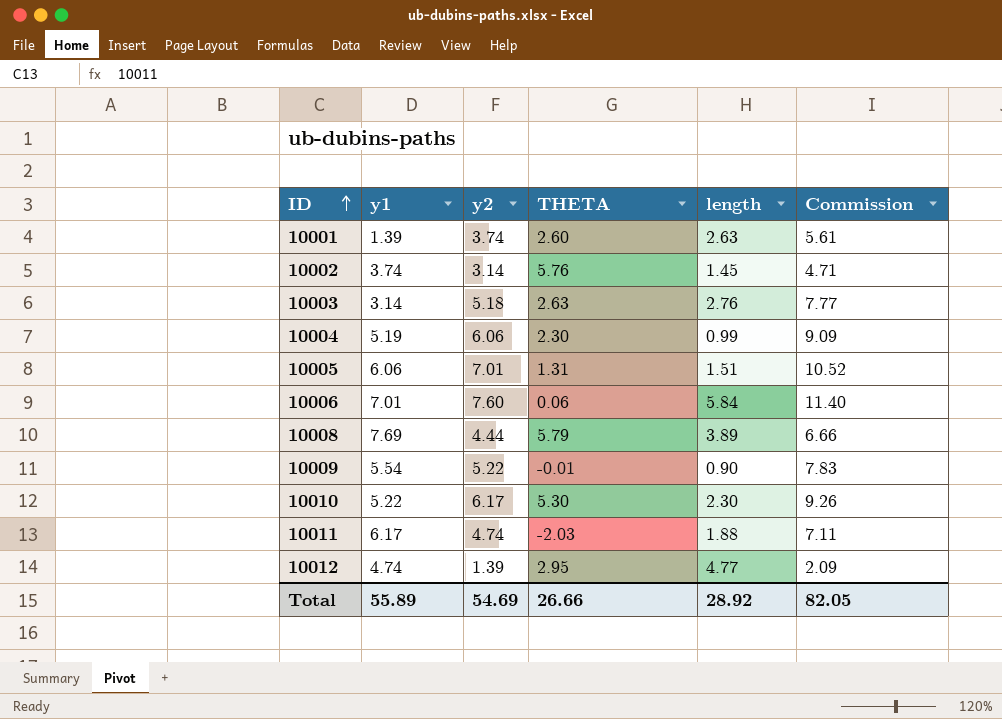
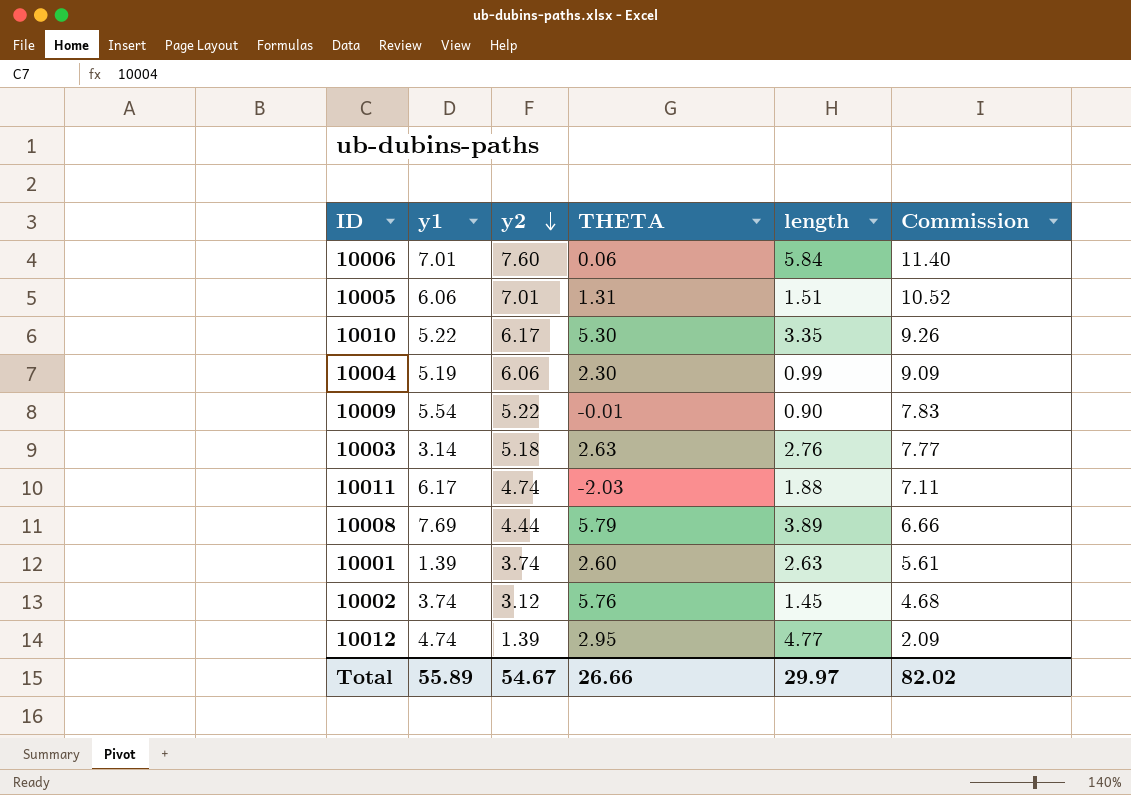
row order: ID ascending -> y2 descending
10010 | length: 2.30 -> 3.35
10002 | y2: 3.14 -> 3.12
10002 | Commission: 4.71 -> 4.68
Total | y2: 54.69 -> 54.67
Total | length: 28.92 -> 29.97
Total | Commission: 82.05 -> 82.02

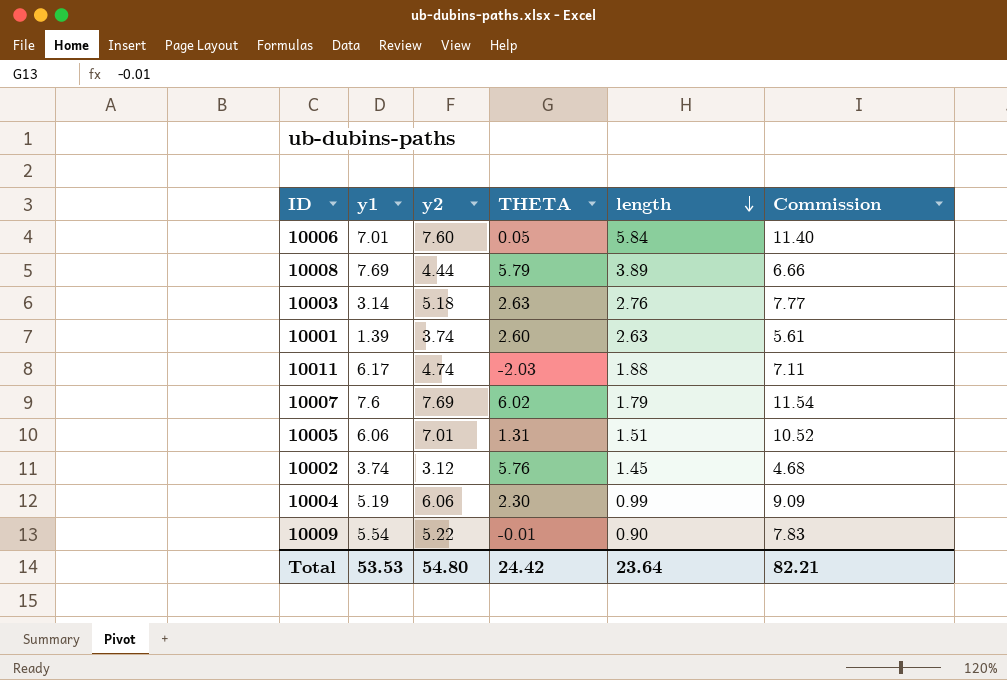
row order: y2 descending -> length descending
row 10010: 5.22 | 6.17 | 5.30 | 3.35 | 9.26 -> none
row 10012: 4.74 | 1.39 | 2.95 | 4.77 | 2.09 -> none
10006 | THETA: 0.06 -> 0.05
row 10007: none -> 7.6 | 7.69 | 6.02 | 1.79 | 11.54
Total | y1: 55.89 -> 53.53
Total | y2: 54.67 -> 54.80
Total | THETA: 26.66 -> 24.42
Total | length: 29.97 -> 23.64
Total | Commission: 82.02 -> 82.21

